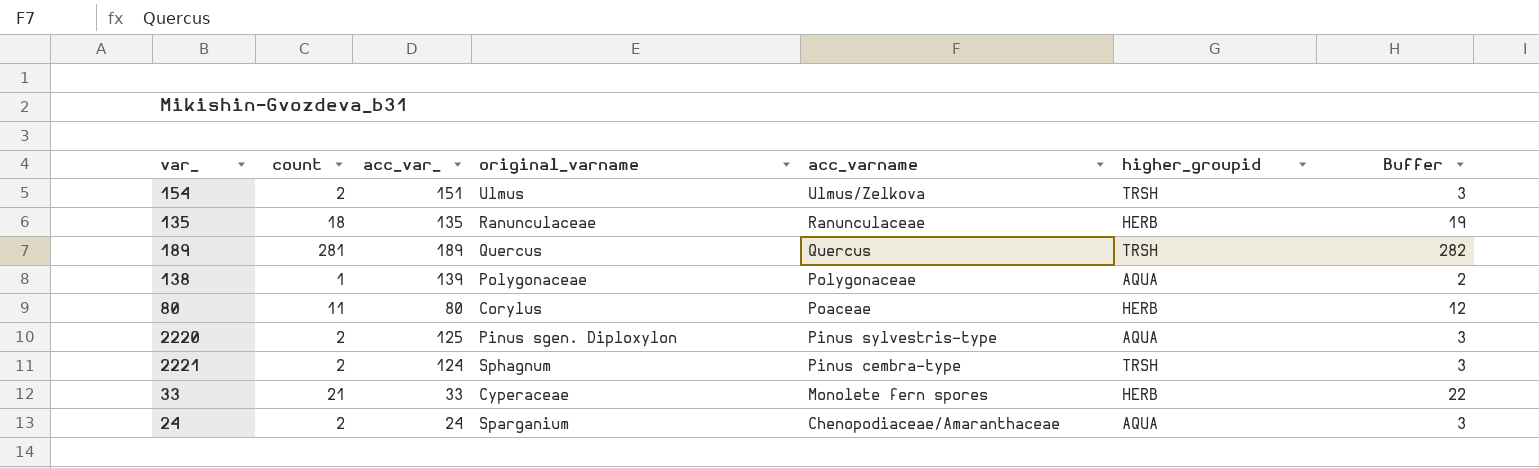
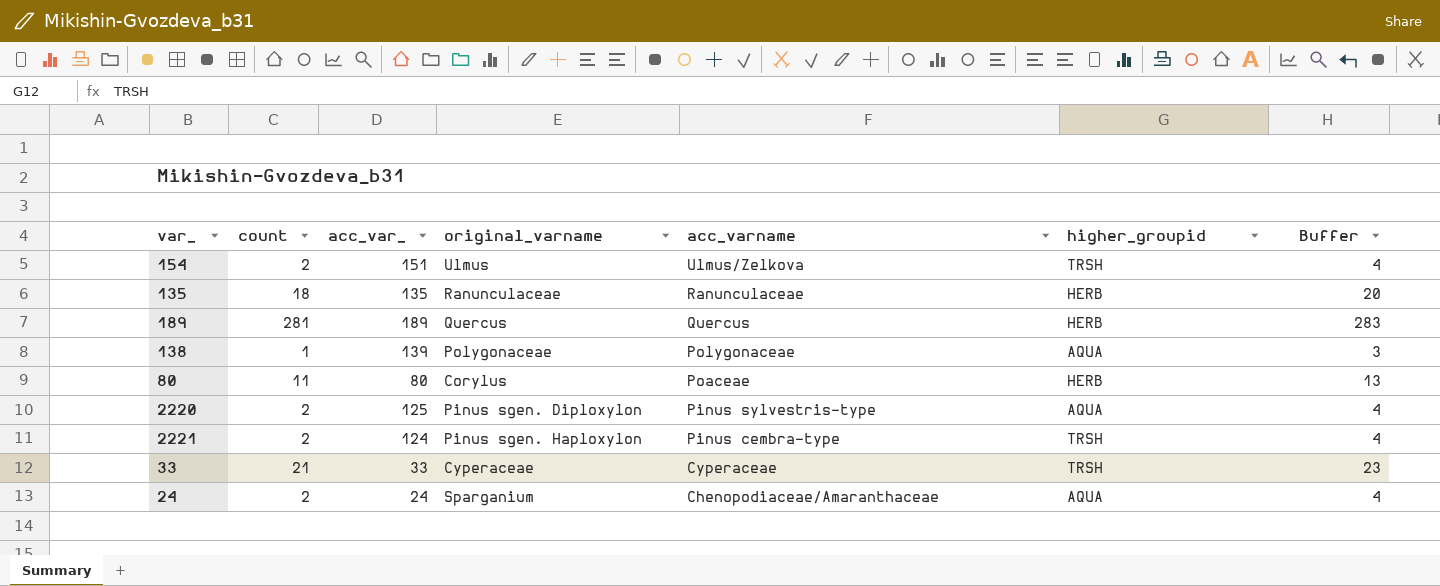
column Buffer | formula: [count] + 1 -> [count] + 2
189 | higher_groupid: TRSH -> HERB
2221 | original_varname: Sphagnum -> Pinus sgen. Haploxylon
33 | acc_varname: Monolete fern spores -> Cyperaceae
33 | higher_groupid: HERB -> TRSH

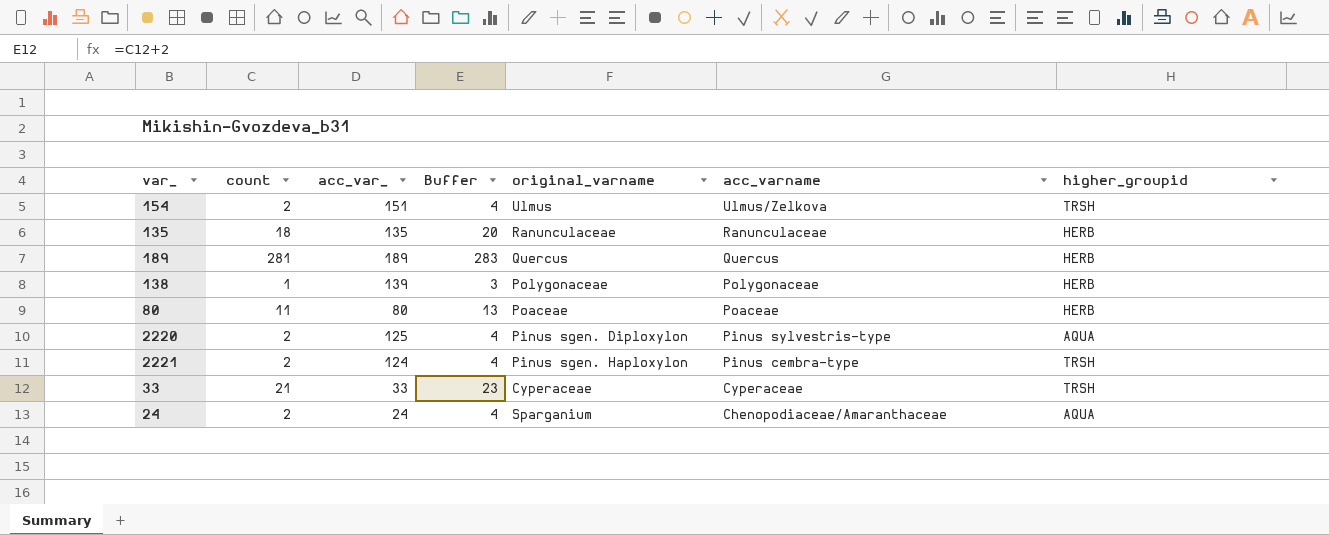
column Buffer | position: 7 -> 4
138 | higher_groupid: AQUA -> HERB
80 | original_varname: Corylus -> Poaceae

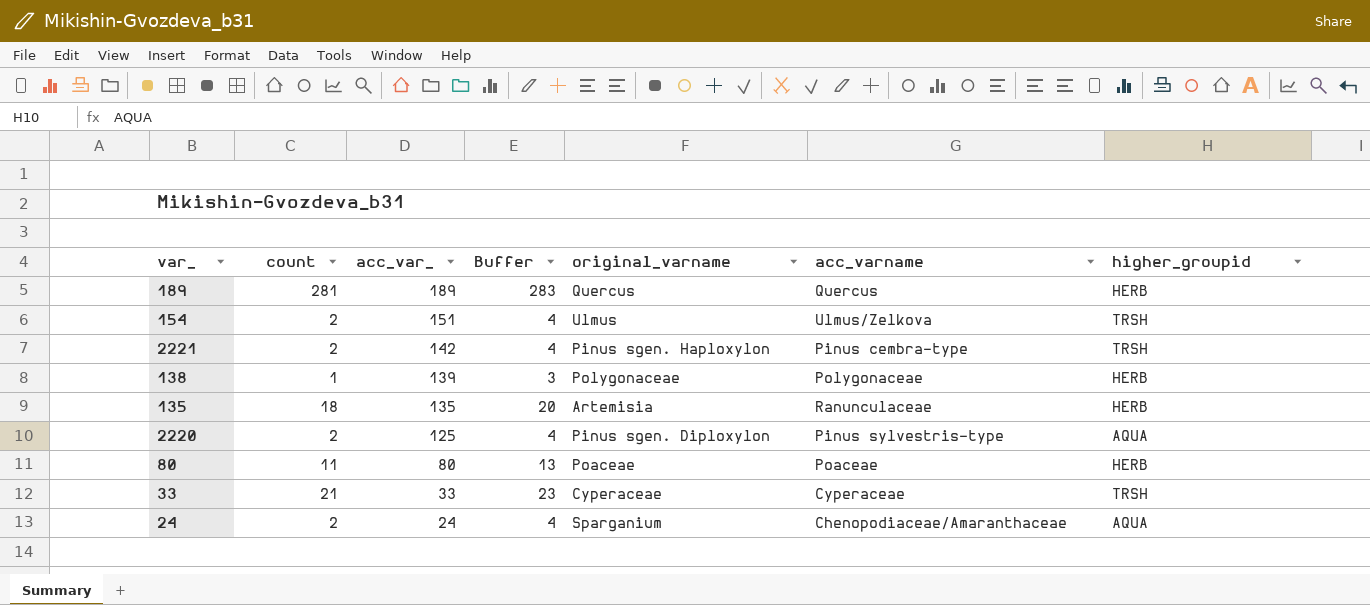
row order: acc_varname descending -> acc_var_ descending
2221 | acc_var_: 124 -> 142
135 | original_varname: Ranunculaceae -> Artemisia

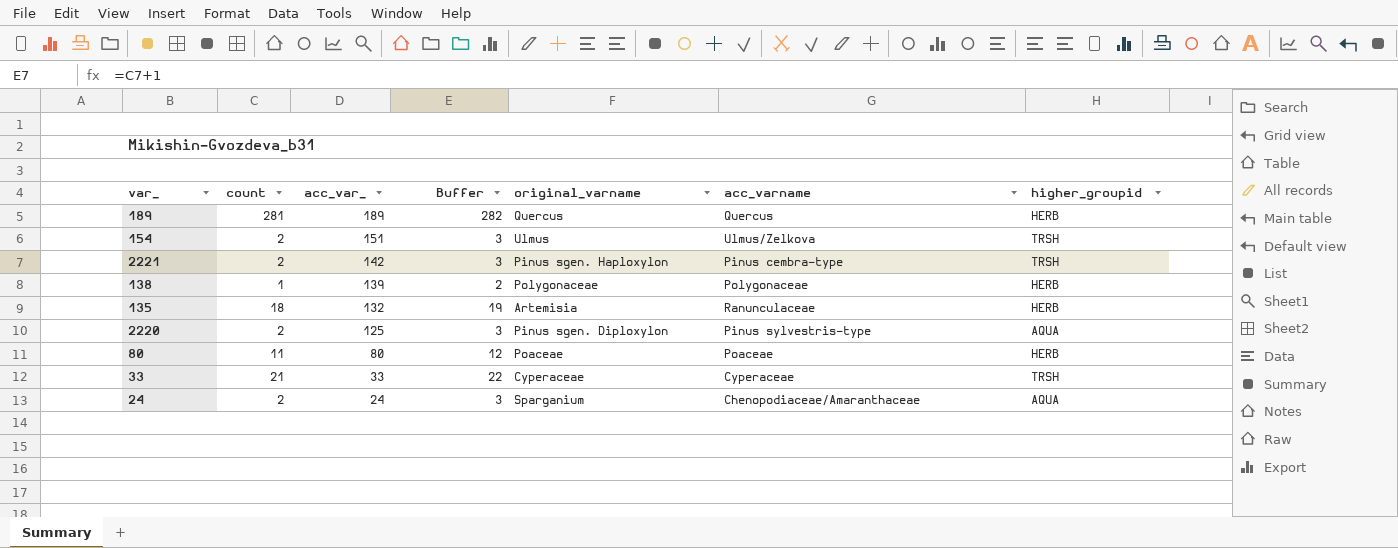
column Buffer | formula: [count] + 2 -> [count] + 1
135 | acc_var_: 135 -> 132

